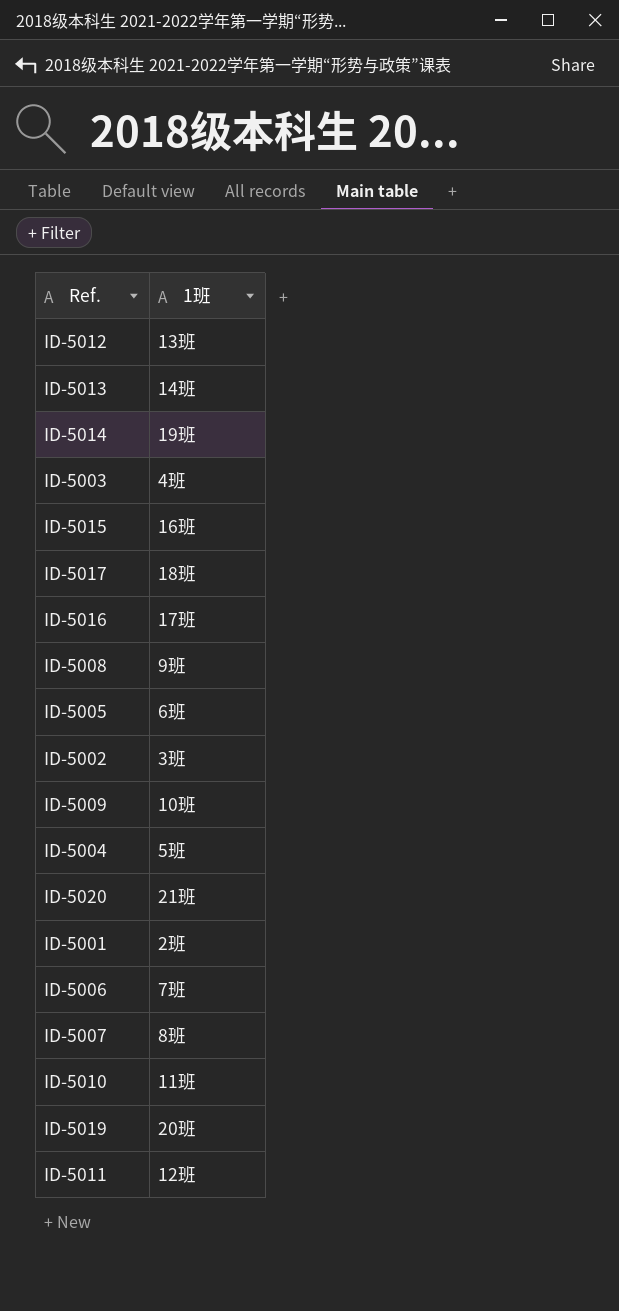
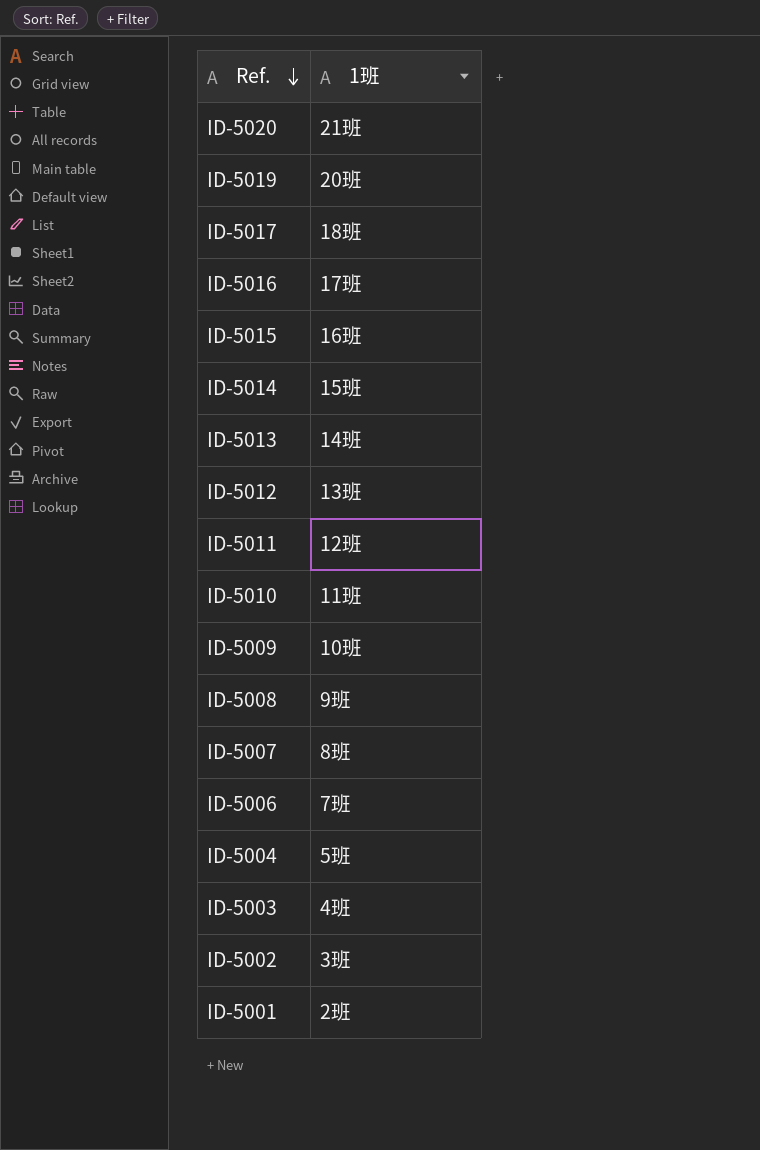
row order: none -> Ref. descending
row ID-5005: 6班 -> none
ID-5014 | 1班: 19班 -> 15班

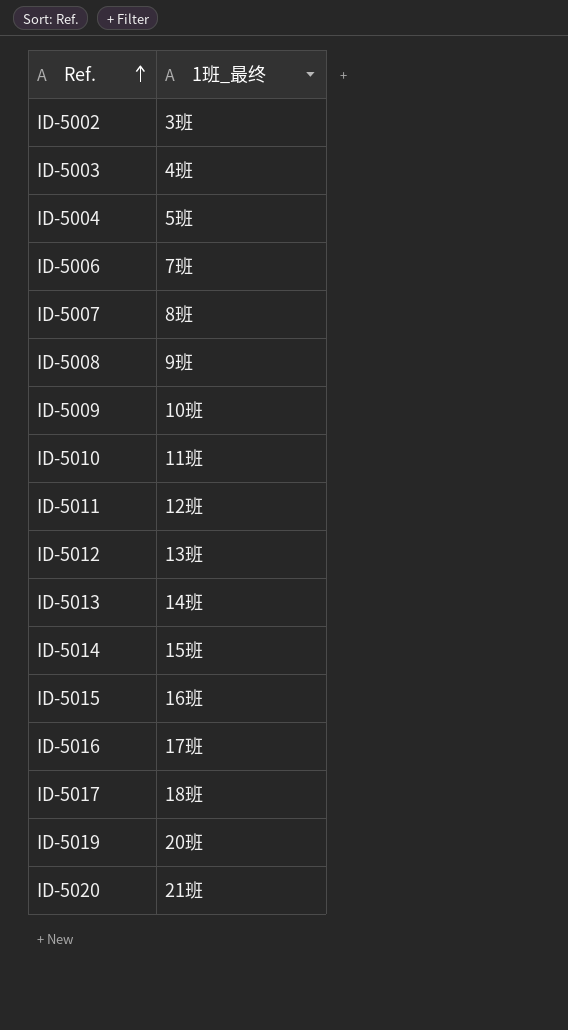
row order: Ref. descending -> Ref. ascending
column name: 1班 -> 1班_最终
row ID-5001: 2班 -> none

